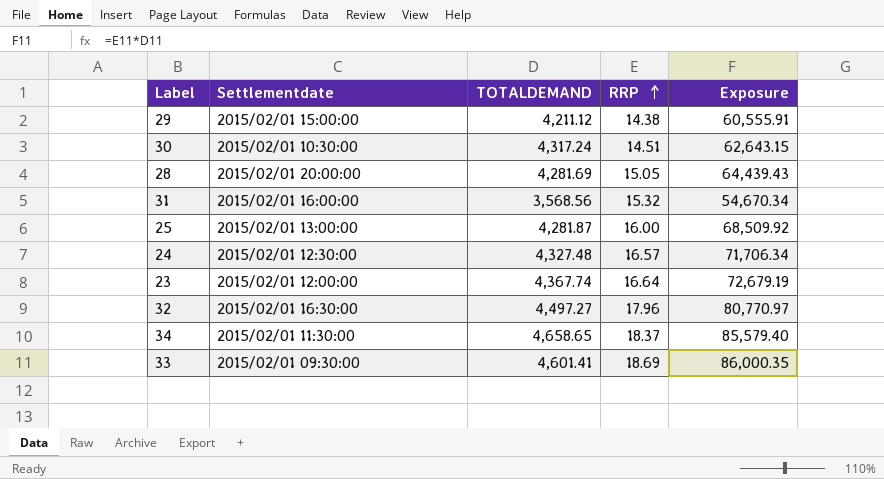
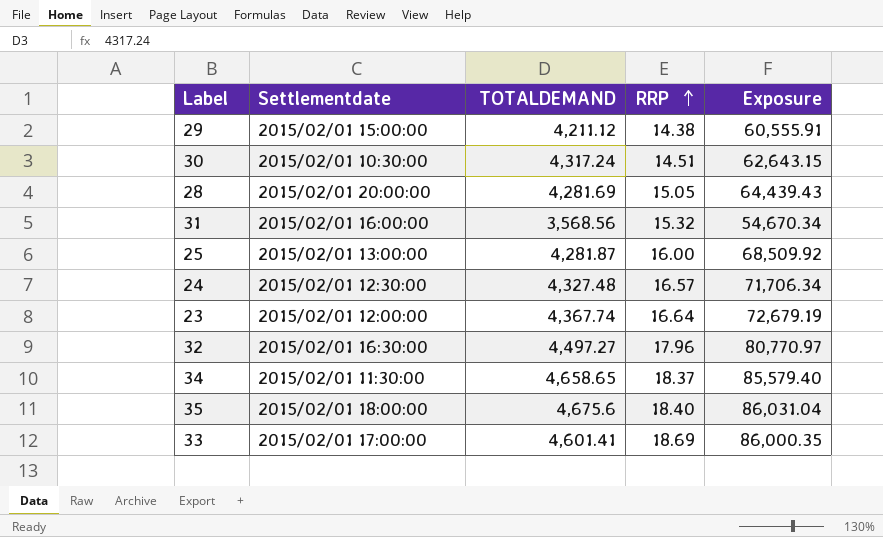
row 35: none -> 2015/02/01 18:00:00 | 4,675.6 | 18.40 | 86,031.04
33 | Settlementdate: 2015/02/01 09:30:00 -> 2015/02/01 17:00:00

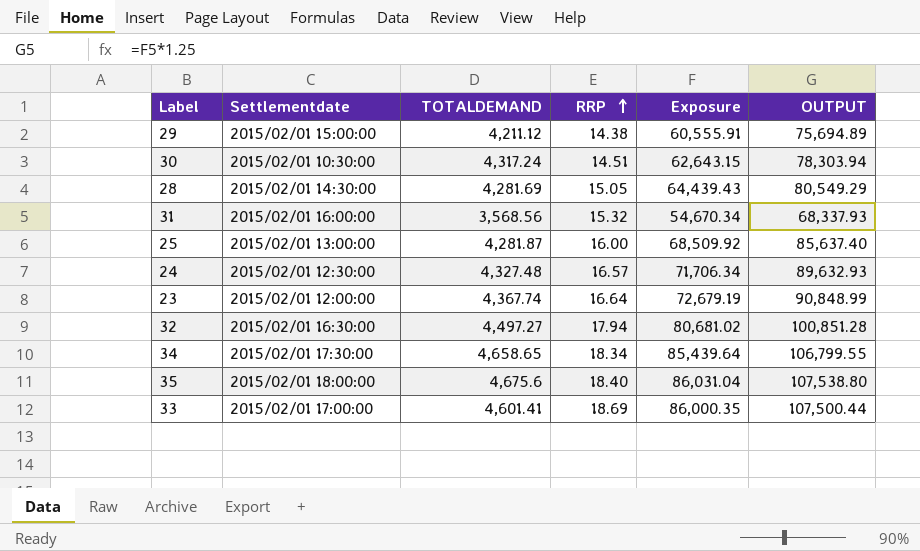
column OUTPUT | formula: none -> [Exposure] * 1.25
28 | Settlementdate: 2015/02/01 20:00:00 -> 2015/02/01 14:30:00
32 | RRP: 17.96 -> 17.94
32 | Exposure: 80,770.97 -> 80,681.02
34 | Settlementdate: 2015/02/01 11:30:00 -> 2015/02/01 17:30:00
34 | RRP: 18.37 -> 18.34
34 | Exposure: 85,579.40 -> 85,439.64

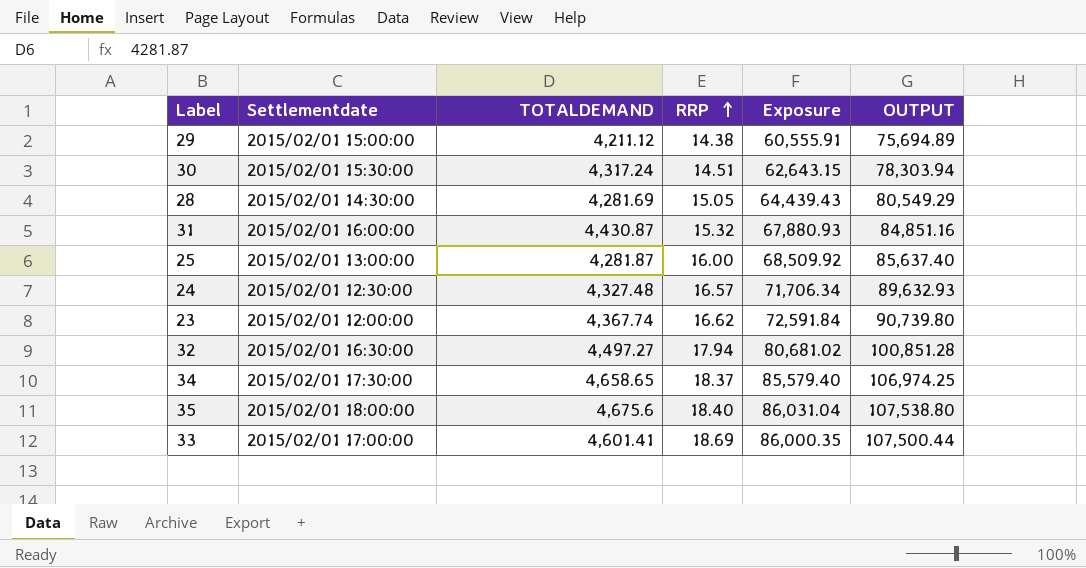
30 | Settlementdate: 2015/02/01 10:30:00 -> 2015/02/01 15:30:00
31 | TOTALDEMAND: 3,568.56 -> 4,430.87
31 | Exposure: 54,670.34 -> 67,880.93
31 | OUTPUT: 68,337.93 -> 84,851.16
23 | RRP: 16.64 -> 16.62
23 | Exposure: 72,679.19 -> 72,591.84
23 | OUTPUT: 90,848.99 -> 90,739.80
34 | RRP: 18.34 -> 18.37
34 | Exposure: 85,439.64 -> 85,579.40
34 | OUTPUT: 106,799.55 -> 106,974.25

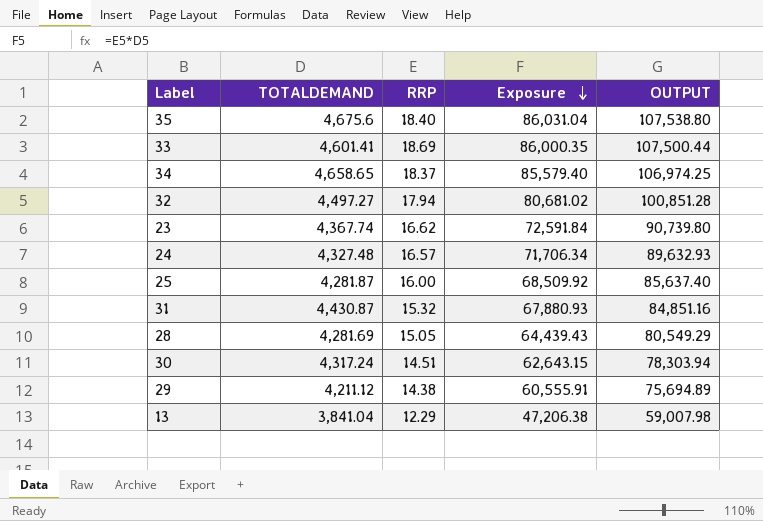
row order: RRP ascending -> Exposure descending
column Settlementdate | position: 2 -> none
row 13: none -> 3,841.04 | 12.29 | 47,206.38 | 59,007.98

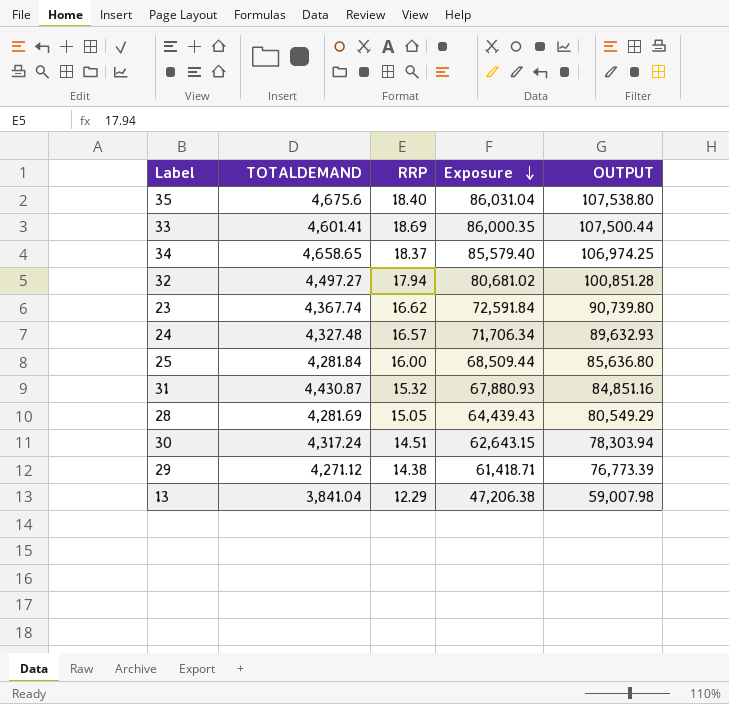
25 | TOTALDEMAND: 4,281.87 -> 4,281.84
25 | Exposure: 68,509.92 -> 68,509.44
25 | OUTPUT: 85,637.40 -> 85,636.80
29 | TOTALDEMAND: 4,211.12 -> 4,271.12
29 | Exposure: 60,555.91 -> 61,418.71
29 | OUTPUT: 75,694.89 -> 76,773.39

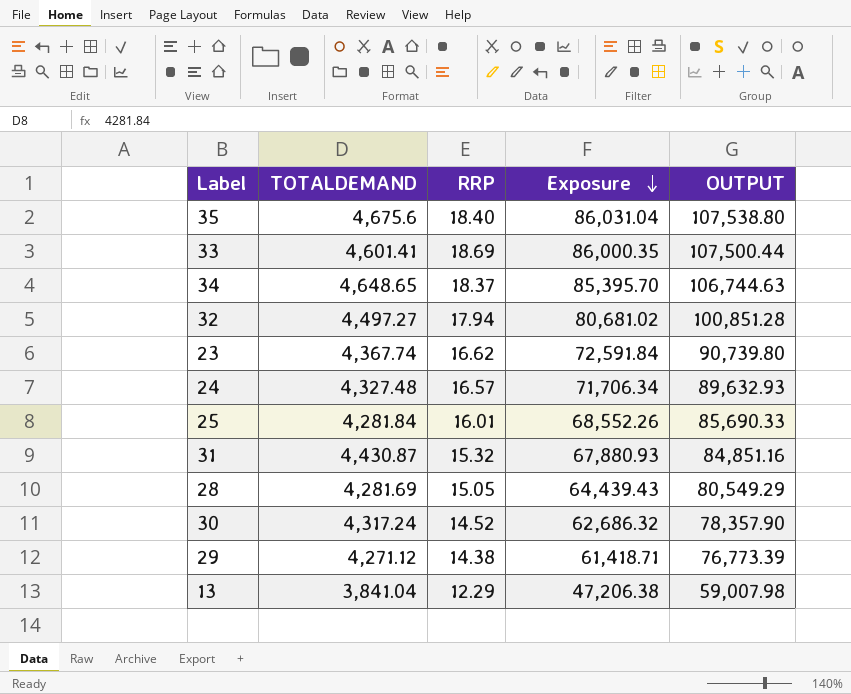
34 | TOTALDEMAND: 4,658.65 -> 4,648.65
34 | Exposure: 85,579.40 -> 85,395.70
34 | OUTPUT: 106,974.25 -> 106,744.63
25 | RRP: 16.00 -> 16.01
25 | Exposure: 68,509.44 -> 68,552.26
25 | OUTPUT: 85,636.80 -> 85,690.33
30 | RRP: 14.51 -> 14.52
30 | Exposure: 62,643.15 -> 62,686.32
30 | OUTPUT: 78,303.94 -> 78,357.90

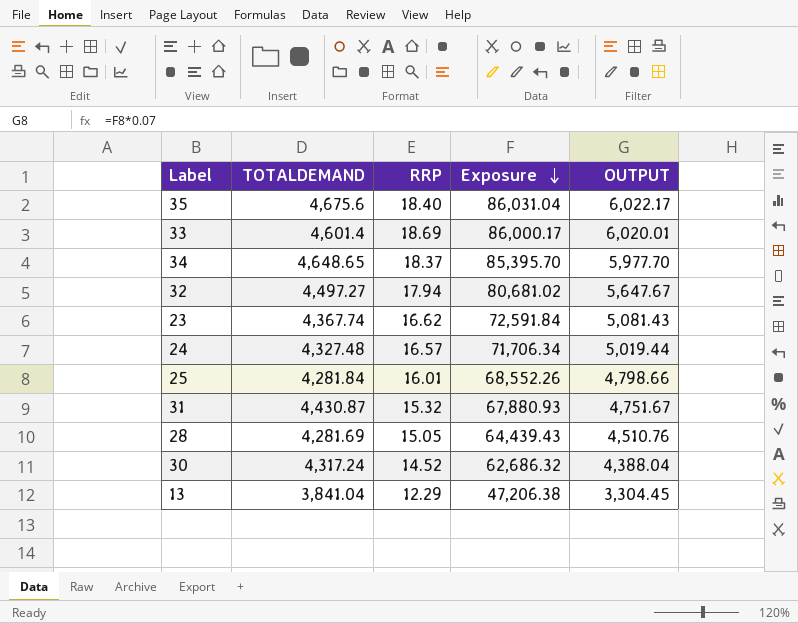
column OUTPUT | formula: [Exposure] * 1.25 -> [Exposure] * 0.07
row 29: 4,271.12 | 14.38 | 61,418.71 | 76,773.39 -> none
33 | TOTALDEMAND: 4,601.41 -> 4,601.4
33 | Exposure: 86,000.35 -> 86,000.17

